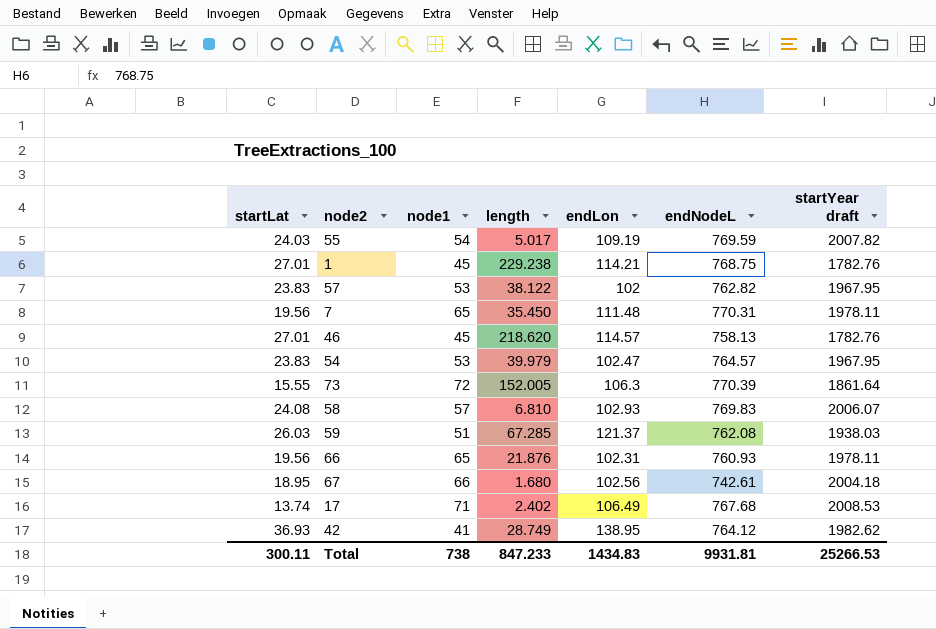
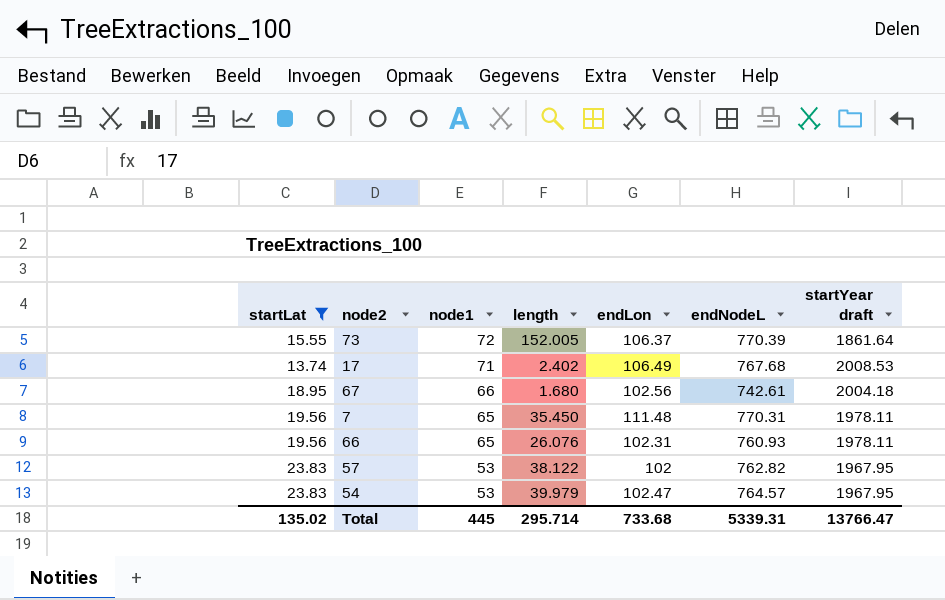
filter: none -> startLat <= 23.83
row order: none -> node1 descending
73 | endLon: 106.3 -> 106.37
66 | length: 21.876 -> 26.076
Total | startLat: 300.11 -> 135.02
Total | node1: 738 -> 445
Total | length: 847.233 -> 295.714
Total | endLon: 1434.83 -> 733.68
Total | endNodeL: 9931.81 -> 5339.31
Total | startYear draft: 25266.53 -> 13766.47

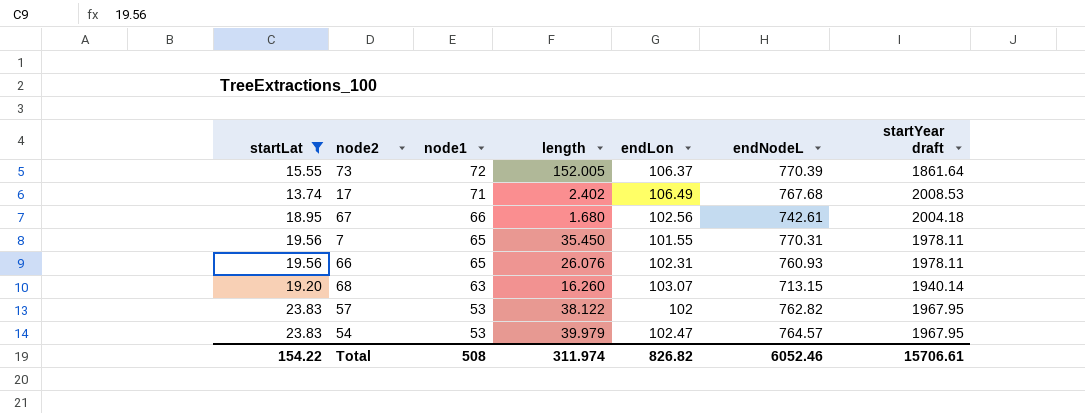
7 | endLon: 111.48 -> 101.55
row 68: none -> 19.20 | 63 | 16.260 | 103.07 | 713.15 | 1940.14
Total | startLat: 135.02 -> 154.22
Total | node1: 445 -> 508
Total | length: 295.714 -> 311.974
Total | endLon: 733.68 -> 826.82
Total | endNodeL: 5339.31 -> 6052.46
Total | startYear draft: 13766.47 -> 15706.61

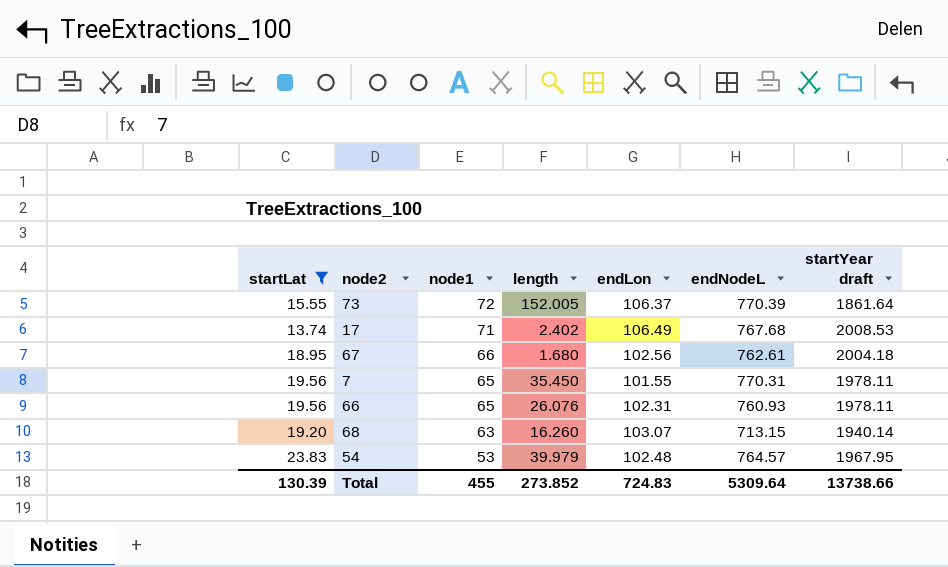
row 57: 23.83 | 53 | 38.122 | 102 | 762.82 | 1967.95 -> none
67 | endNodeL: 742.61 -> 762.61
54 | endLon: 102.47 -> 102.48
Total | startLat: 154.22 -> 130.39
Total | node1: 508 -> 455
Total | length: 311.974 -> 273.852
Total | endLon: 826.82 -> 724.83
Total | endNodeL: 6052.46 -> 5309.64
Total | startYear draft: 15706.61 -> 13738.66

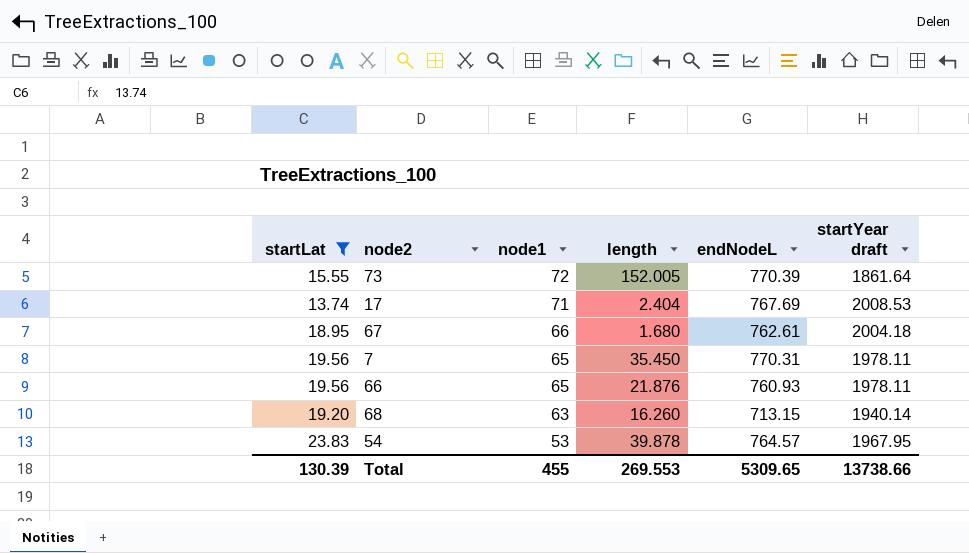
column endLon | position: 5 -> none
17 | length: 2.402 -> 2.404
17 | endNodeL: 767.68 -> 767.69
66 | length: 26.076 -> 21.876
54 | length: 39.979 -> 39.878
Total | length: 273.852 -> 269.553
Total | endNodeL: 5309.64 -> 5309.65

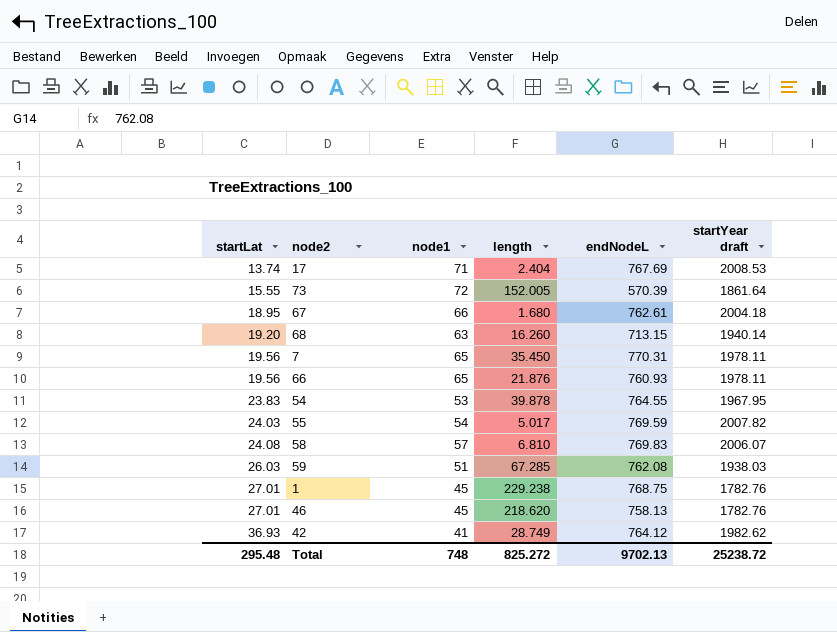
filter: startLat <= 23.83 -> none
row order: node1 descending -> startLat ascending
73 | endNodeL: 770.39 -> 570.39
54 | endNodeL: 764.57 -> 764.55
Total | startLat: 130.39 -> 295.48
Total | node1: 455 -> 748
Total | length: 269.553 -> 825.272
Total | endNodeL: 5309.65 -> 9702.13
Total | startYear draft: 13738.66 -> 25238.72

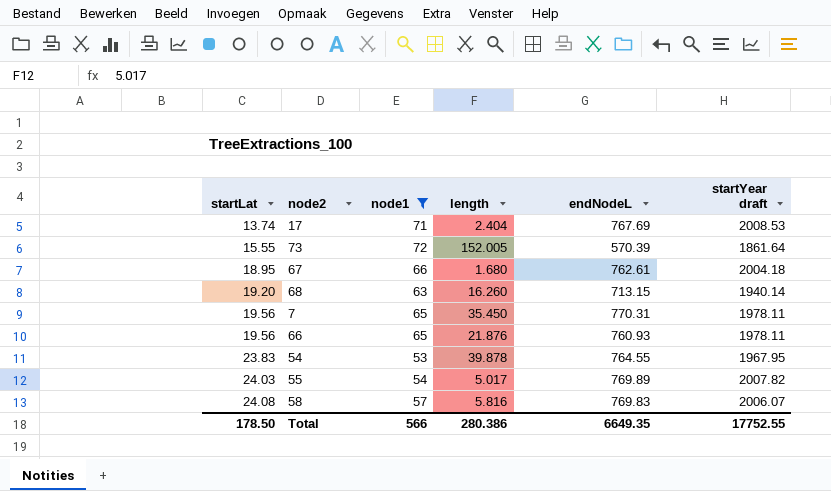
filter: none -> node1 >= 53
55 | endNodeL: 769.59 -> 769.89
58 | length: 6.810 -> 5.816
Total | startLat: 295.48 -> 178.50
Total | node1: 748 -> 566
Total | length: 825.272 -> 280.386
Total | endNodeL: 9702.13 -> 6649.35
Total | startYear draft: 25238.72 -> 17752.55

